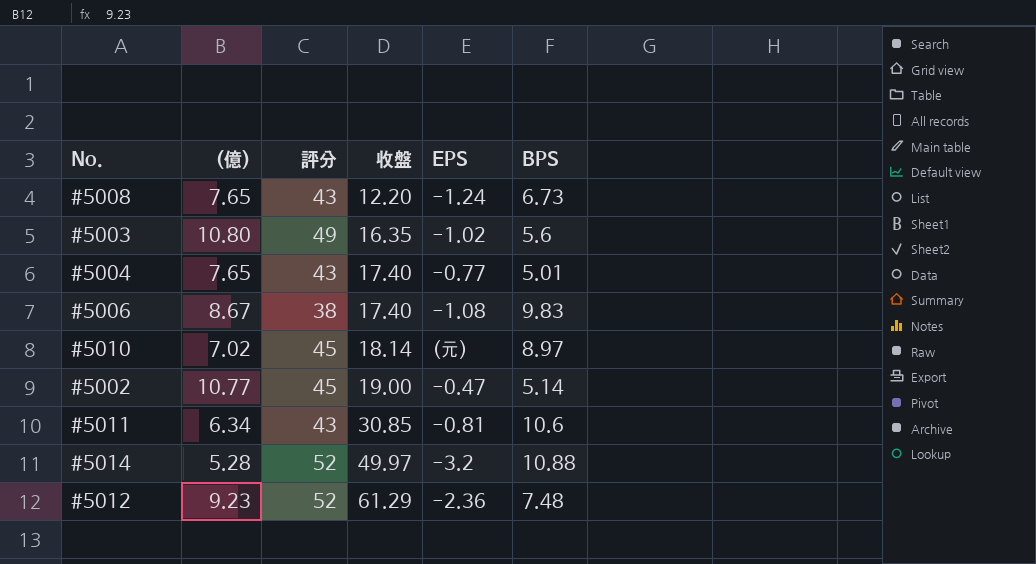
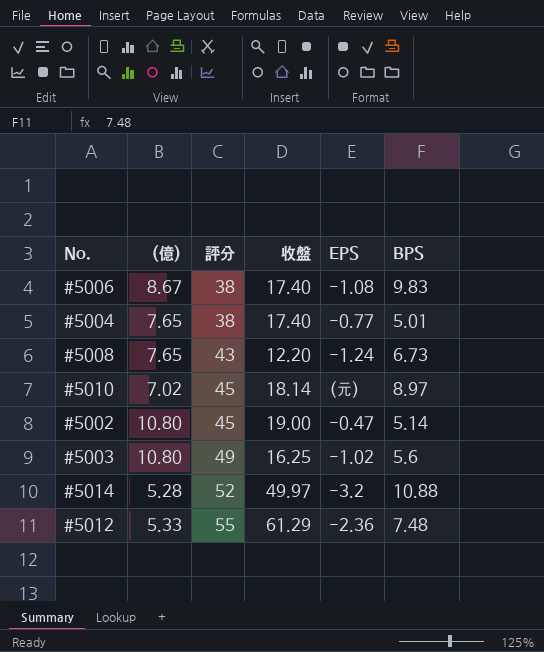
row order: 收盤 ascending -> 評分 ascending
row #5011: 6.34 | 43 | 30.85 | -0.81 | 10.6 -> none
#5004 | 評分: 43 -> 38
#5002 | (億): 10.77 -> 10.80
#5003 | 收盤: 16.35 -> 16.25
#5012 | (億): 9.23 -> 5.33
#5012 | 評分: 52 -> 55

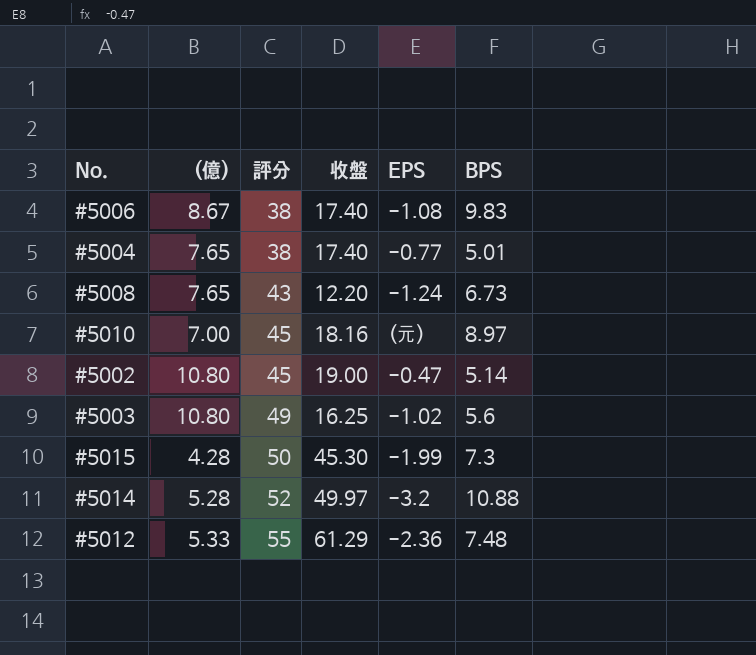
#5010 | (億): 7.02 -> 7.00
#5010 | 收盤: 18.14 -> 18.16
row #5015: none -> 4.28 | 50 | 45.30 | -1.99 | 7.3

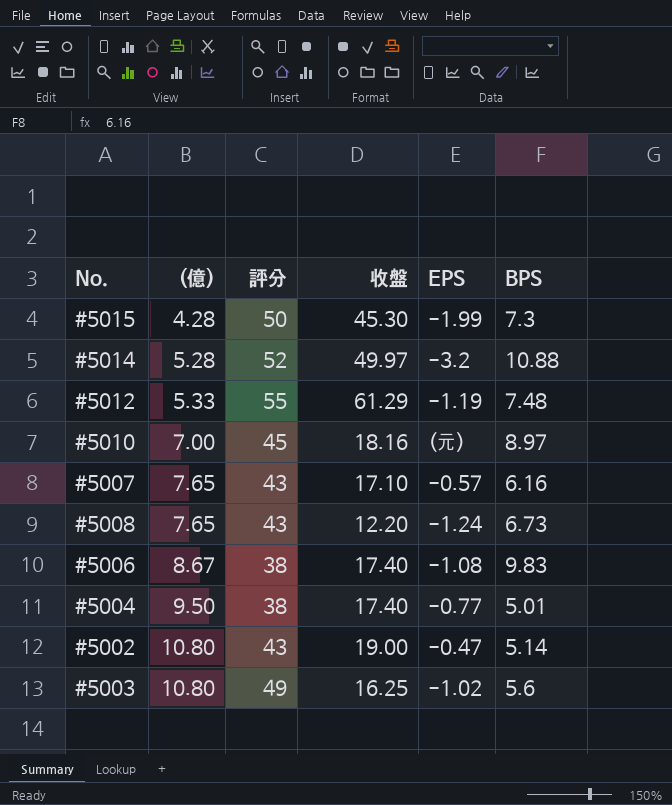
row order: 評分 ascending -> (億) ascending
#5012 | EPS: -2.36 -> -1.19
row #5007: none -> 7.65 | 43 | 17.10 | -0.57 | 6.16
#5004 | (億): 7.65 -> 9.50
#5002 | 評分: 45 -> 43

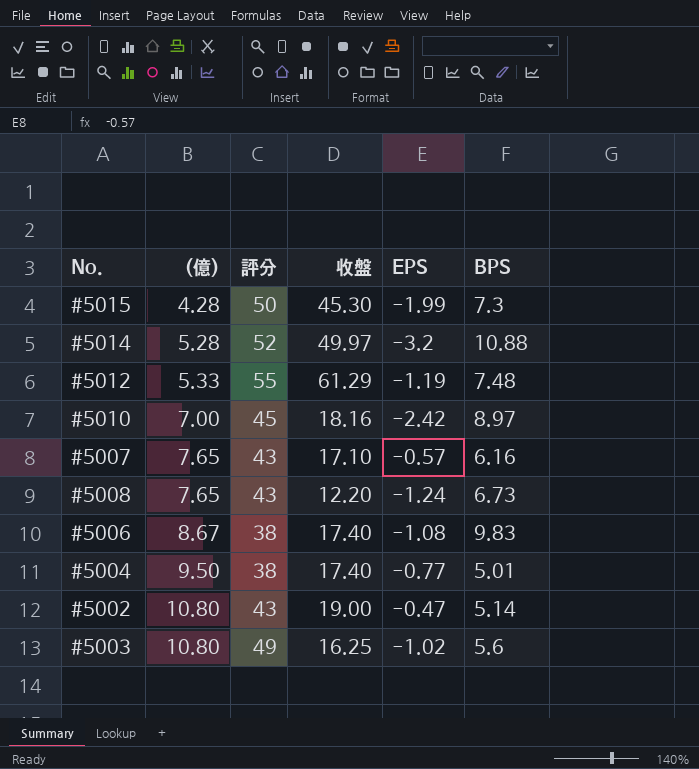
#5010 | EPS: (元) -> -2.42

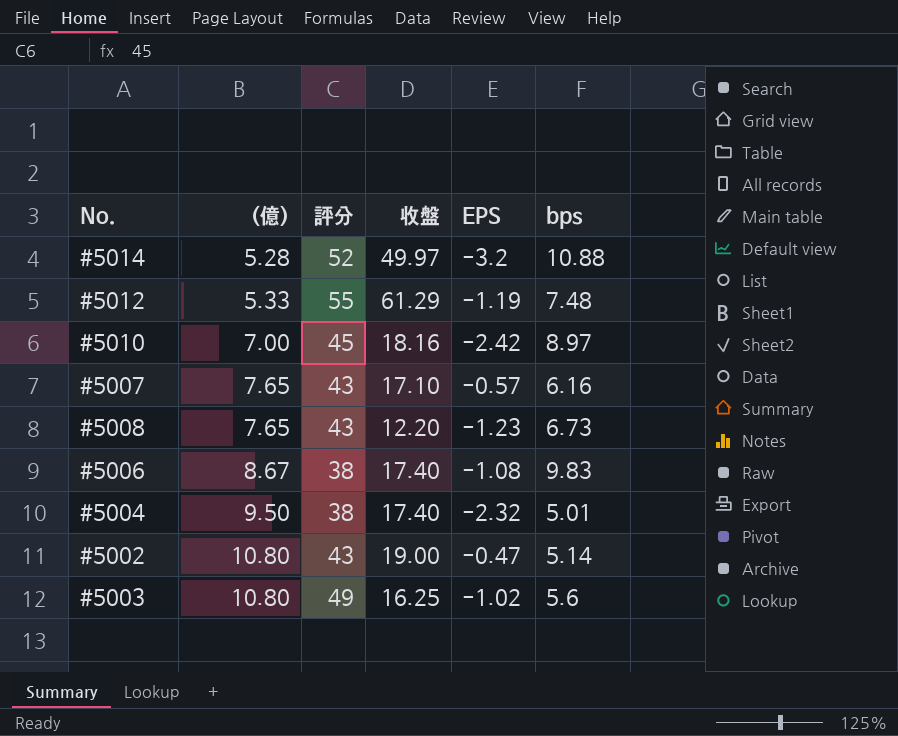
column name: BPS -> bps
row #5015: 4.28 | 50 | 45.30 | -1.99 | 7.3 -> none
#5008 | EPS: -1.24 -> -1.23
#5004 | EPS: -0.77 -> -2.32

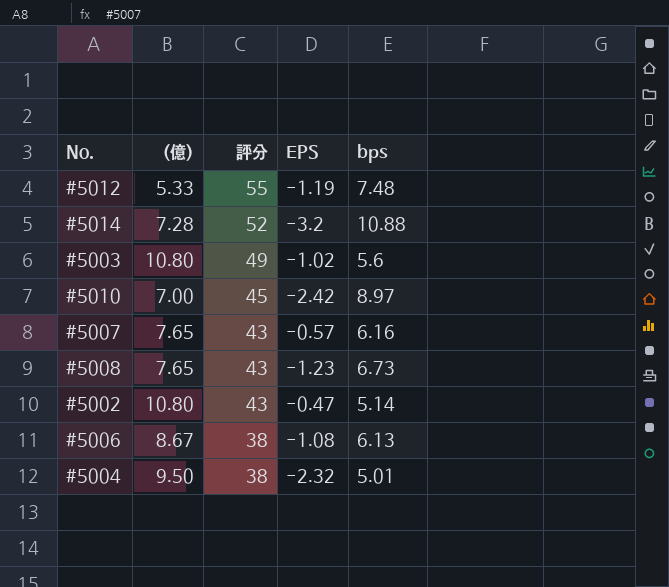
row order: (億) ascending -> 評分 descending
column 收盤 | position: 4 -> none
#5014 | (億): 5.28 -> 7.28
#5006 | bps: 9.83 -> 6.13

